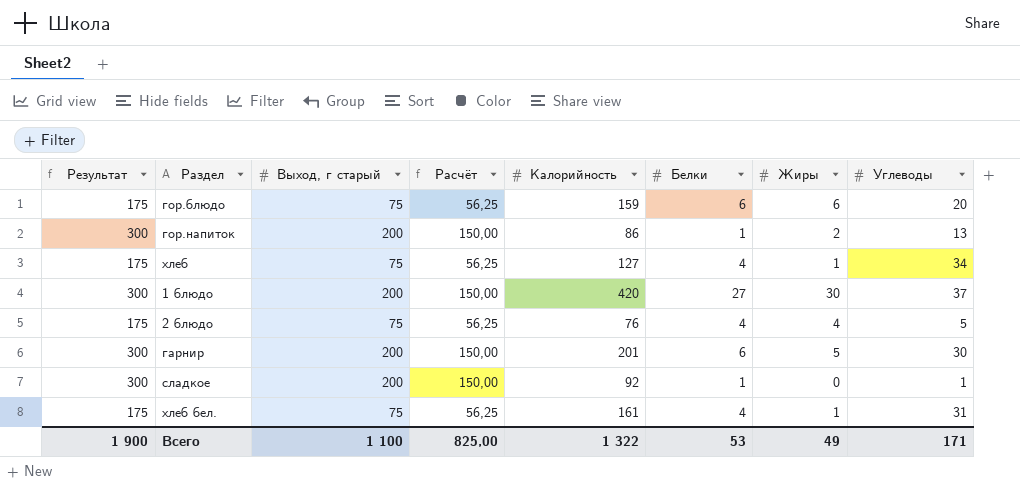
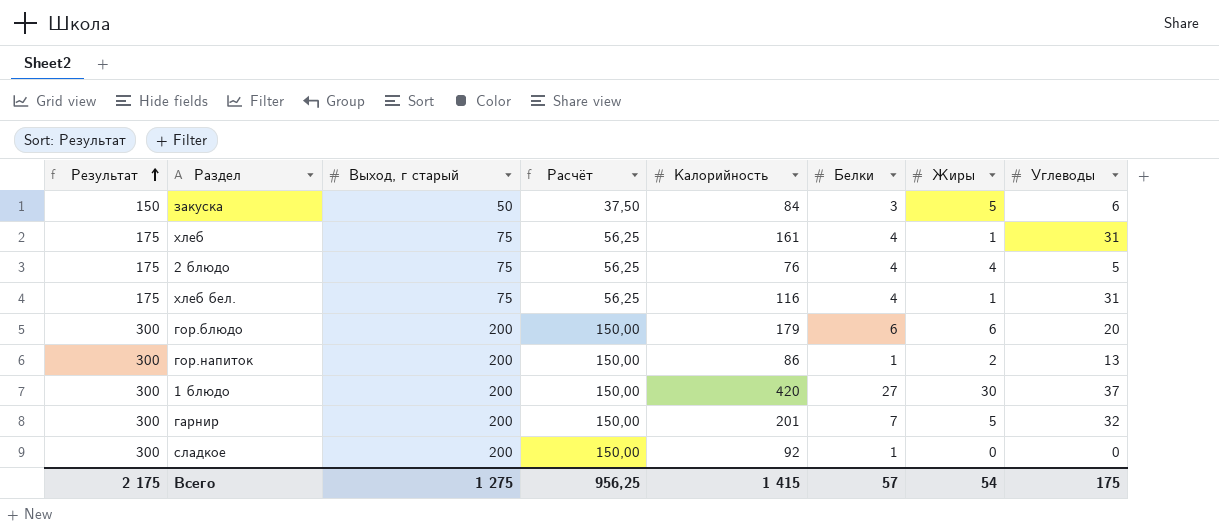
row order: none -> Результат ascending
row закуска: none -> 150 | 50 | 37,50 | 84 | 3 | 5 | 6
хлеб | Калорийность: 127 -> 161
хлеб | Углеводы: 34 -> 31
хлеб бел. | Калорийность: 161 -> 116
гор.блюдо | Результат: 175 -> 300
гор.блюдо | Выход, г старый: 75 -> 200
гор.блюдо | Расчёт: 56,25 -> 150,00
гор.блюдо | Калорийность: 159 -> 179
гарнир | Белки: 6 -> 7
гарнир | Углеводы: 30 -> 32
сладкое | Углеводы: 1 -> 0
Всего | Результат: 1 900 -> 2 175
Всего | Выход, г старый: 1 100 -> 1 275
Всего | Расчёт: 825,00 -> 956,25
Всего | Калорийность: 1 322 -> 1 415
Всего | Белки: 53 -> 57
Всего | Жиры: 49 -> 54
Всего | Углеводы: 171 -> 175

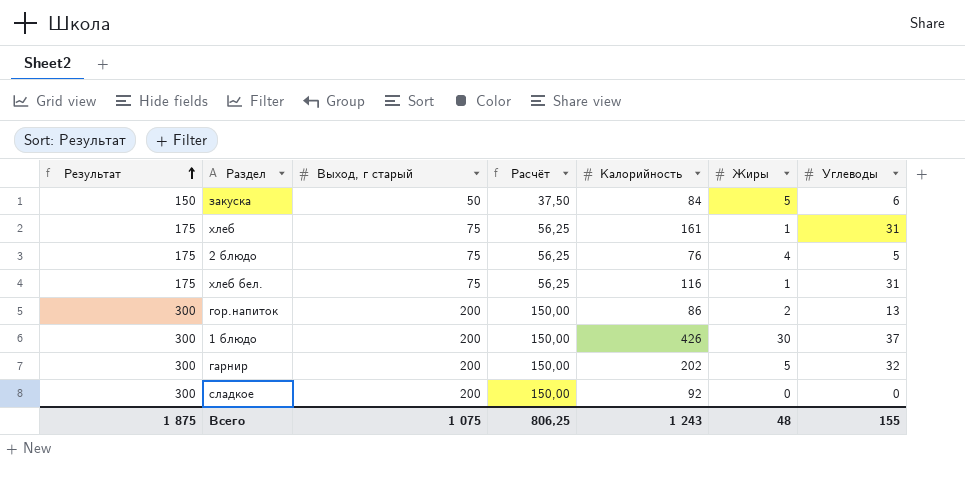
column Белки | position: 6 -> none
row гор.блюдо: 300 | 200 | 150,00 | 179 | 6 | 6 | 20 -> none
1 блюдо | Калорийность: 420 -> 426
гарнир | Калорийность: 201 -> 202
Всего | Результат: 2 175 -> 1 875
Всего | Выход, г старый: 1 275 -> 1 075
Всего | Расчёт: 956,25 -> 806,25
Всего | Калорийность: 1 415 -> 1 243
Всего | Жиры: 54 -> 48
Всего | Углеводы: 175 -> 155

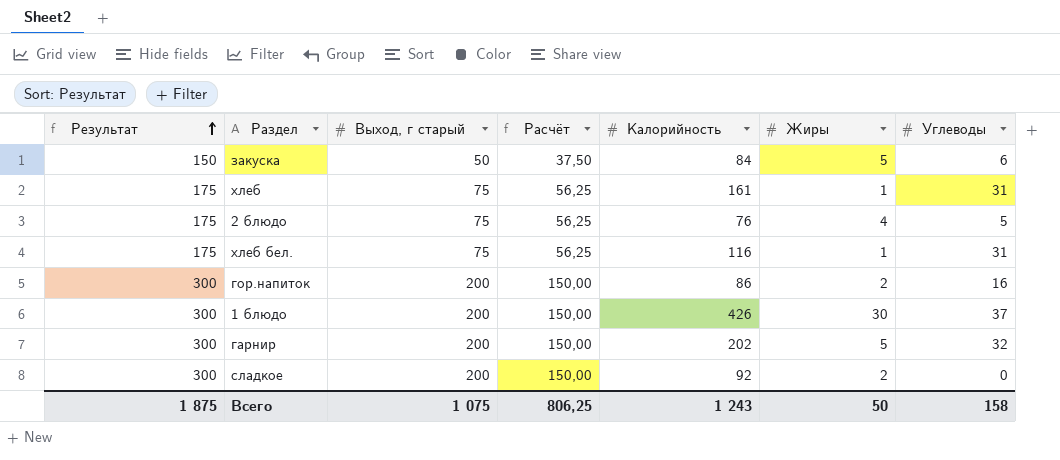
гор.напиток | Углеводы: 13 -> 16
сладкое | Жиры: 0 -> 2
Всего | Жиры: 48 -> 50
Всего | Углеводы: 155 -> 158

